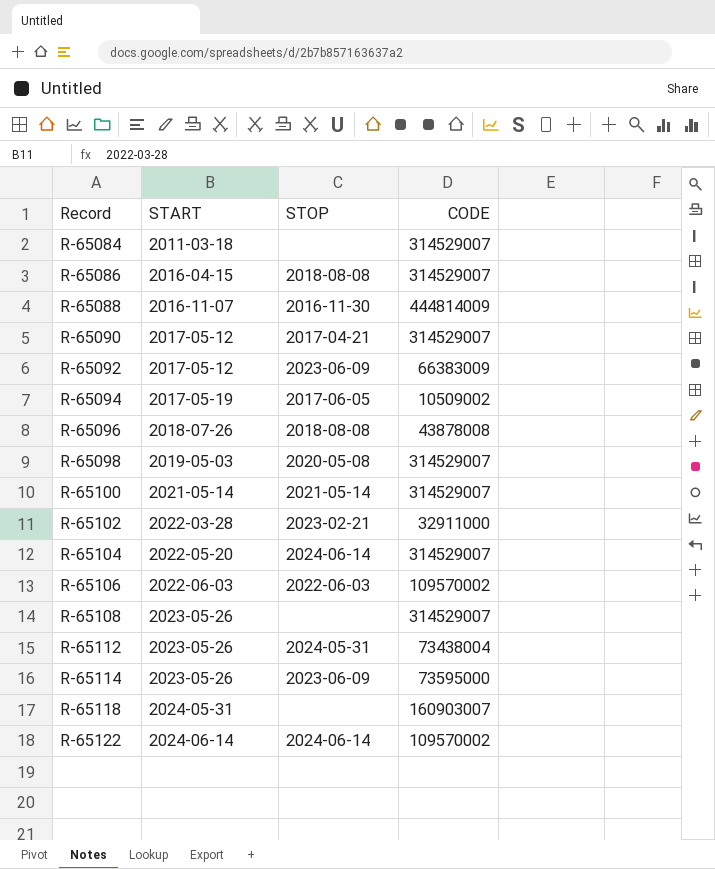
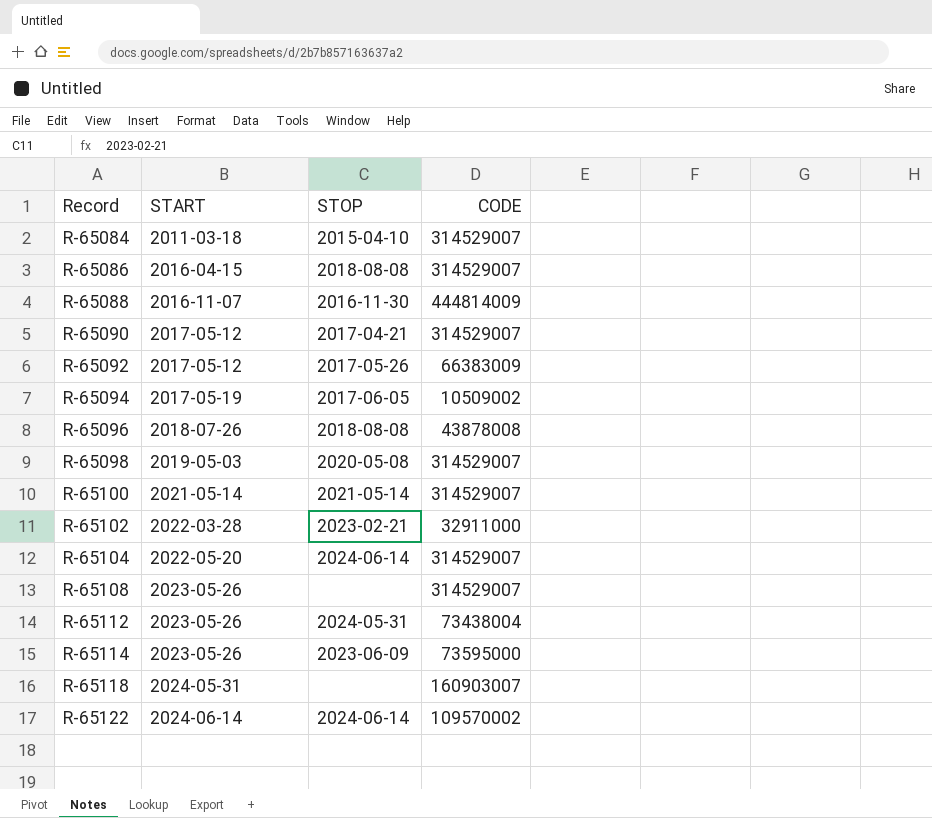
row R-65106: 2022-06-03 | 2022-06-03 | 109570002 -> none
R-65084 | STOP: none -> 2015-04-10
R-65092 | STOP: 2023-06-09 -> 2017-05-26

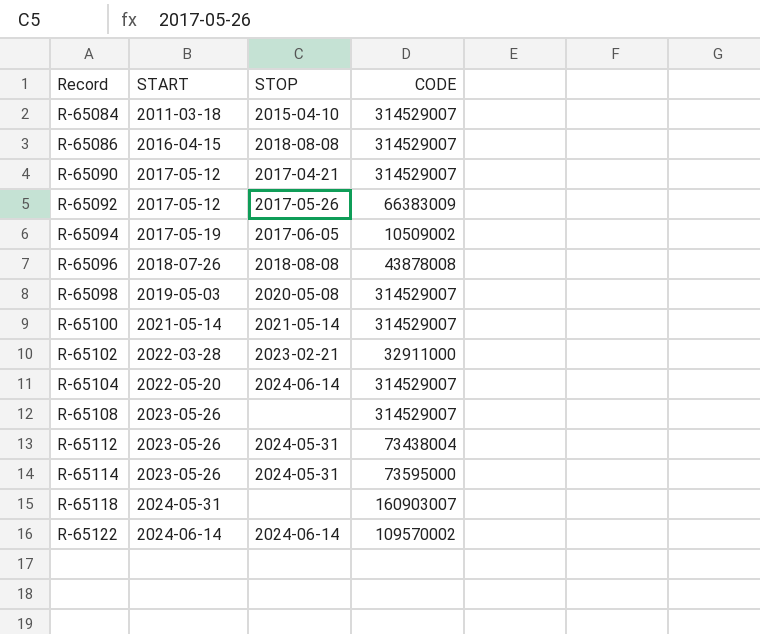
row R-65088: 2016-11-07 | 2016-11-30 | 444814009 -> none
R-65114 | STOP: 2023-06-09 -> 2024-05-31

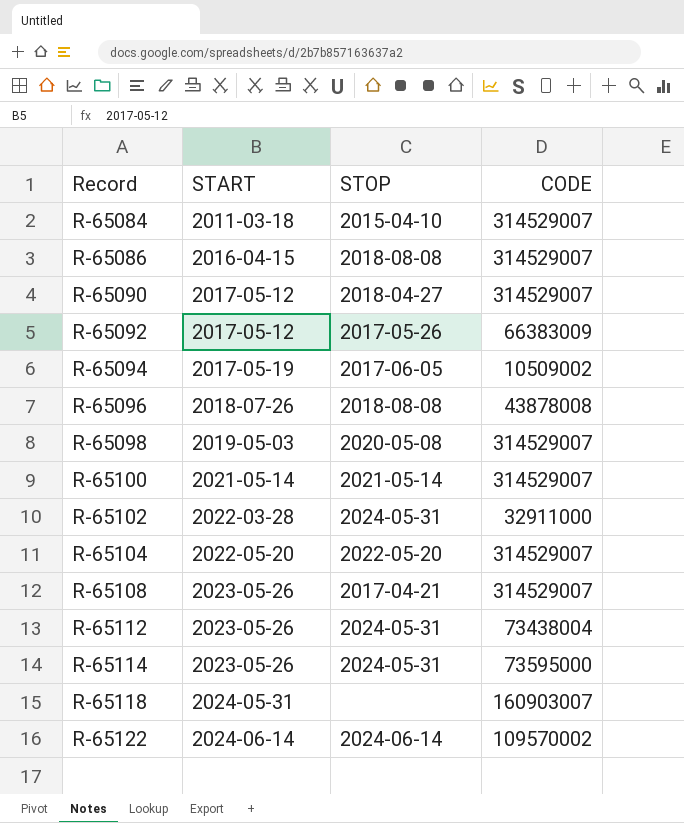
R-65090 | STOP: 2017-04-21 -> 2018-04-27
R-65102 | STOP: 2023-02-21 -> 2024-05-31
R-65104 | STOP: 2024-06-14 -> 2022-05-20
R-65108 | STOP: none -> 2017-04-21

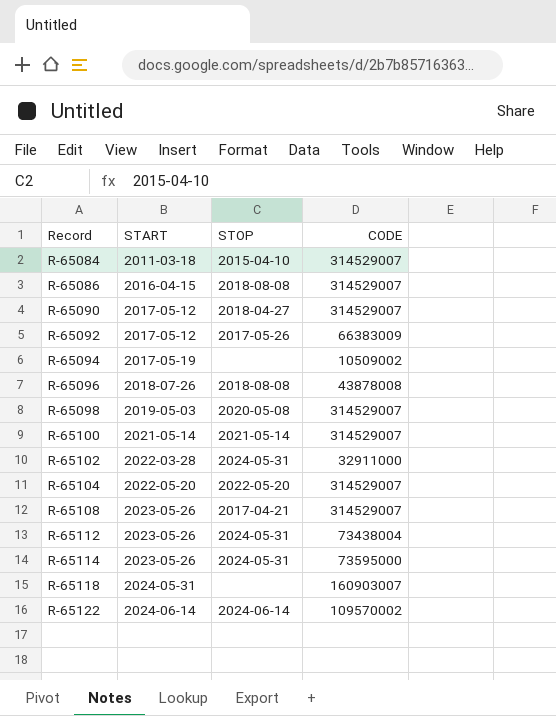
R-65094 | STOP: 2017-06-05 -> none

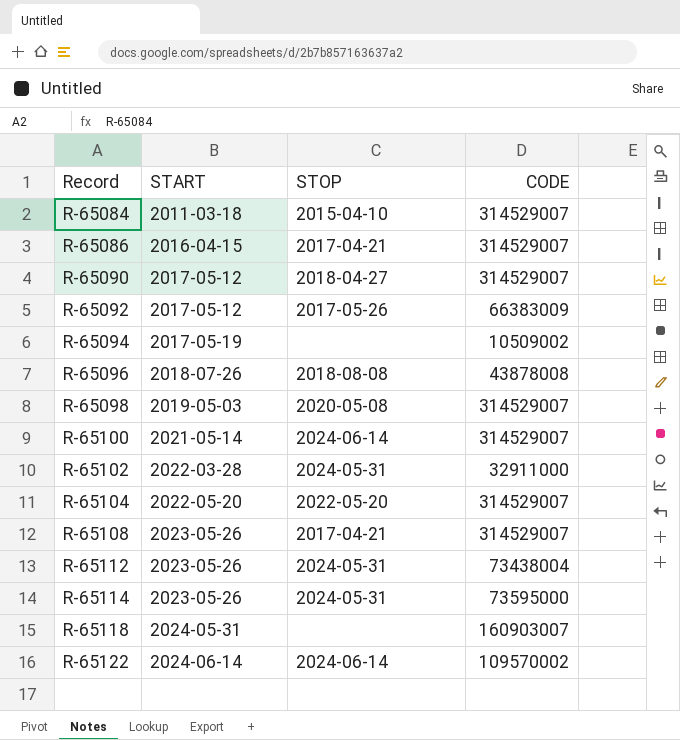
R-65086 | STOP: 2018-08-08 -> 2017-04-21
R-65100 | STOP: 2021-05-14 -> 2024-06-14

